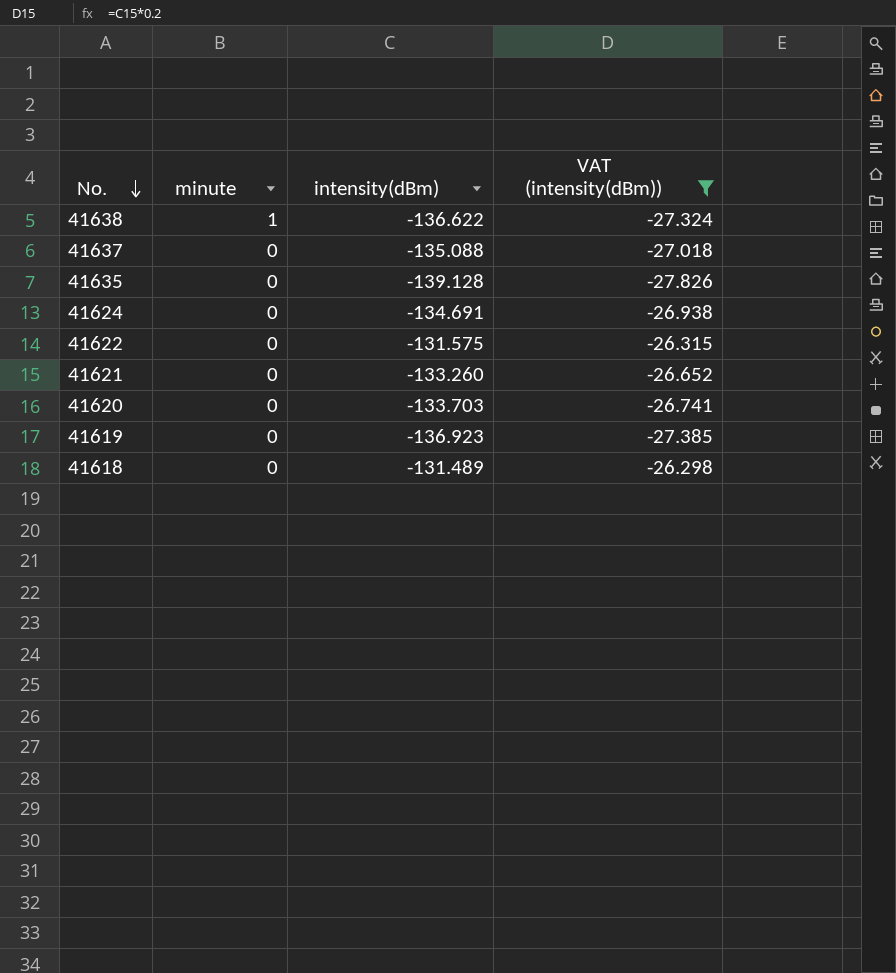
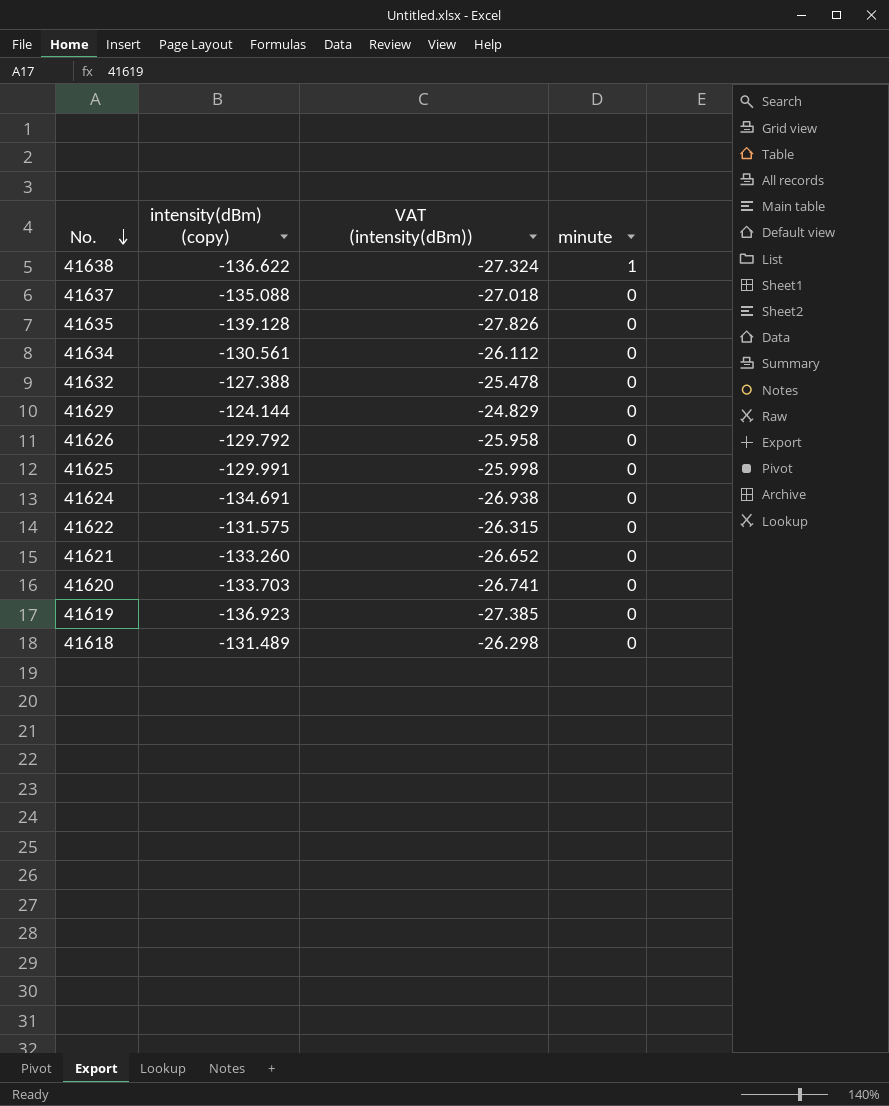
filter: VAT (intensity(dBm)) <= -26.298 -> none
column name: intensity(dBm) -> intensity(dBm) (copy)
column minute | position: 2 -> 4

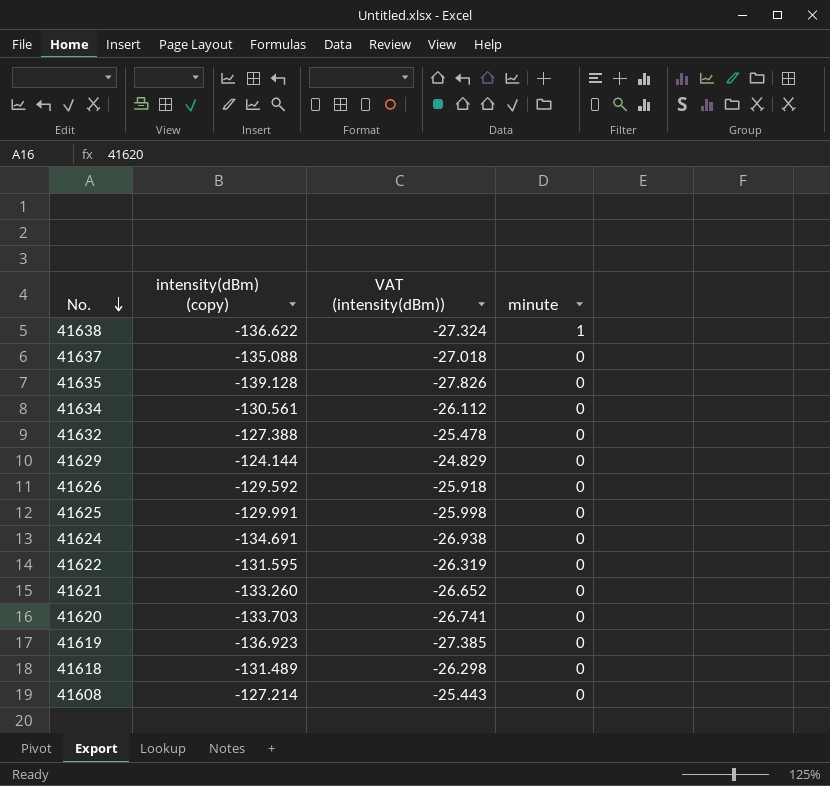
41626 | intensity(dBm) (copy): -129.792 -> -129.592
41626 | VAT (intensity(dBm)): -25.958 -> -25.918
41622 | intensity(dBm) (copy): -131.575 -> -131.595
41622 | VAT (intensity(dBm)): -26.315 -> -26.319
row 41608: none -> -127.214 | -25.443 | 0

